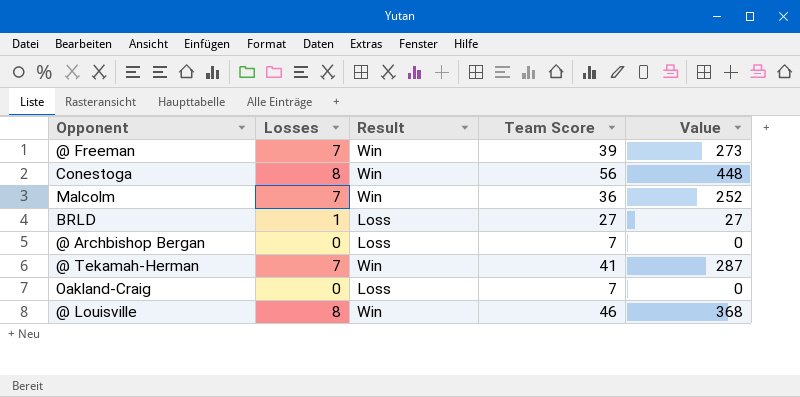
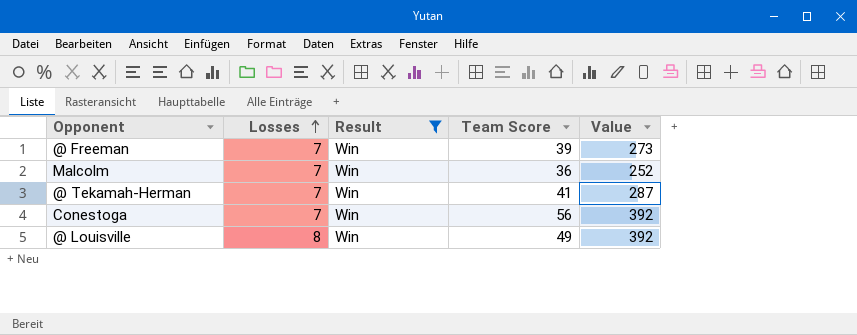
filter: none -> Result = Win
row order: none -> Losses ascending
Conestoga | Losses: 8 -> 7
Conestoga | Value: 448 -> 392
@ Louisville | Team Score: 46 -> 49
@ Louisville | Value: 368 -> 392

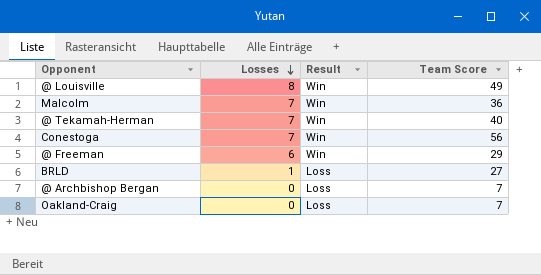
filter: Result = Win -> none
row order: Losses ascending -> Losses descending
column Value | formula: [Losses] * [Team Score] -> none
@ Tekamah-Herman | Team Score: 41 -> 40
@ Freeman | Losses: 7 -> 6
@ Freeman | Team Score: 39 -> 29

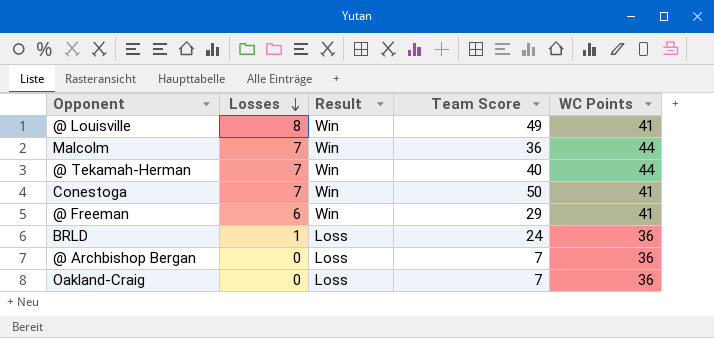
column WC Points | position: none -> 5
Conestoga | Team Score: 56 -> 50
BRLD | Team Score: 27 -> 24

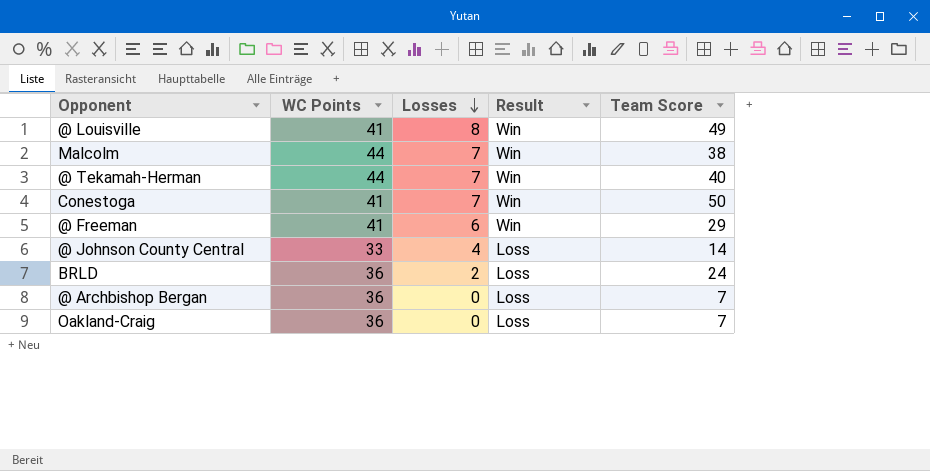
column WC Points | position: 5 -> 2
Malcolm | Team Score: 36 -> 38
row @ Johnson County Central: none -> 33 | 4 | Loss | 14
BRLD | Losses: 1 -> 2

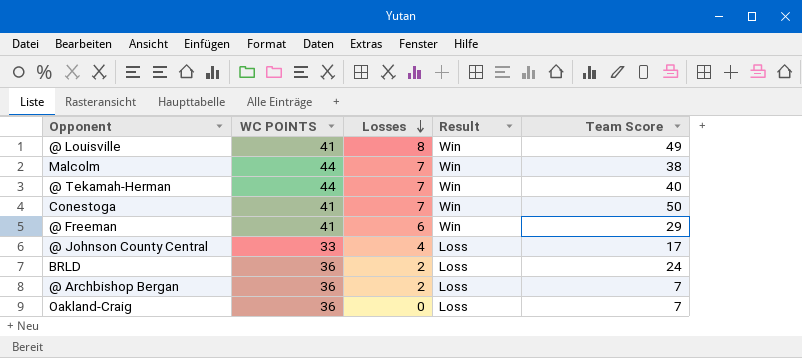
column name: WC Points -> WC POINTS
@ Johnson County Central | Team Score: 14 -> 17
@ Archbishop Bergan | Losses: 0 -> 2

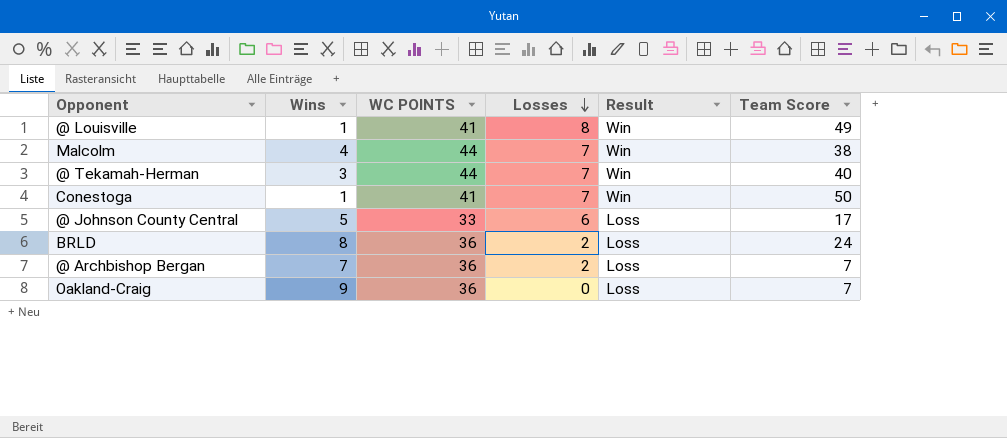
column Wins | position: none -> 2
row @ Freeman: 41 | 6 | Win | 29 -> none
@ Johnson County Central | Losses: 4 -> 6

